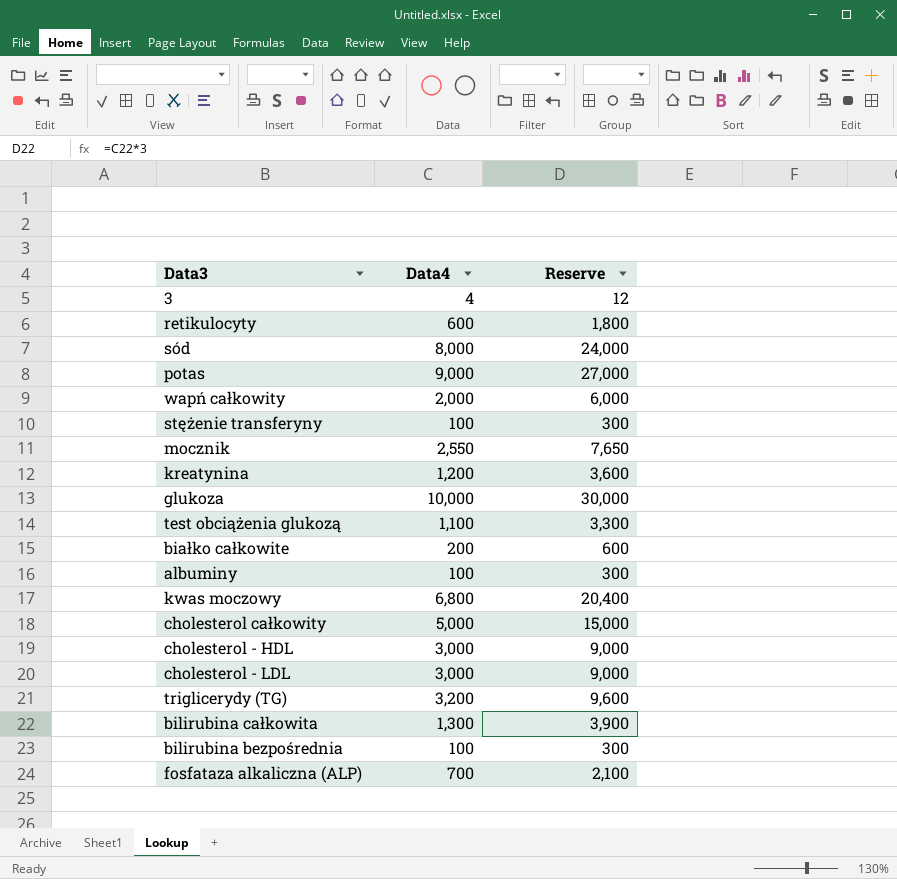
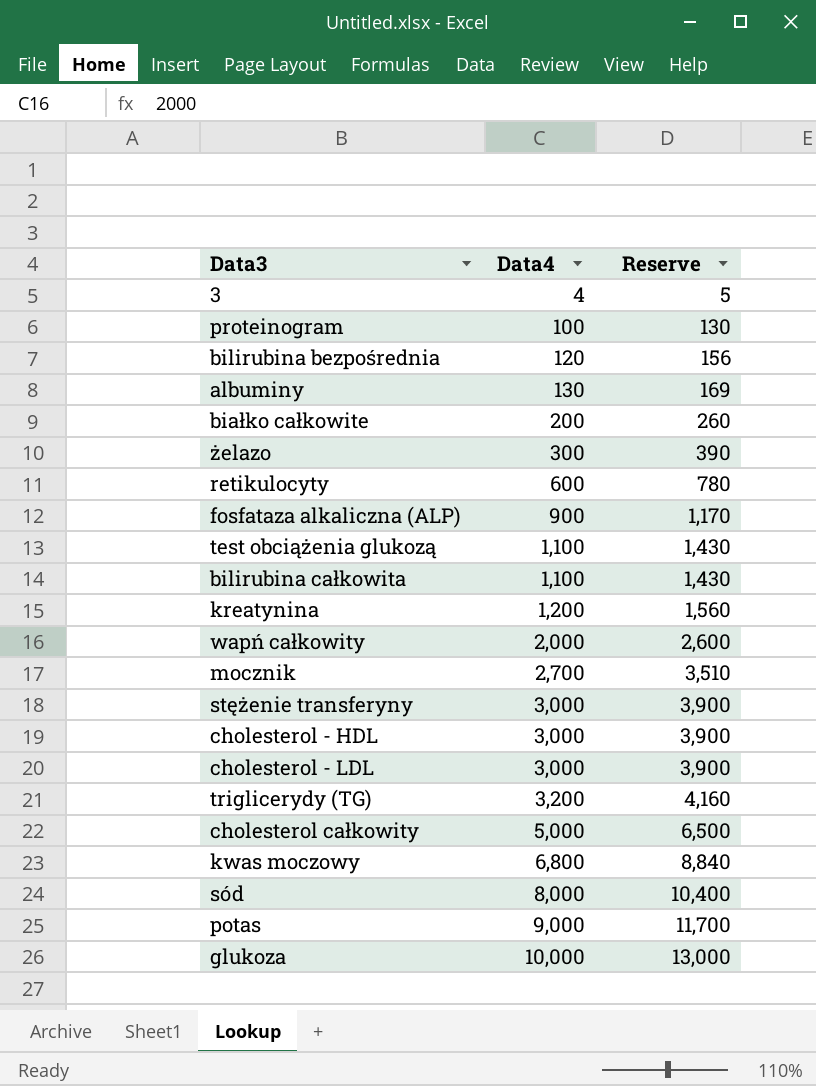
row order: none -> Data4 ascending
column Reserve | formula: [Data4] * 3 -> [Data4] * 1.3
row proteinogram: none -> 100 | 130
bilirubina bezpośrednia | Data4: 100 -> 120
albuminy | Data4: 100 -> 130
row żelazo: none -> 300 | 390
fosfataza alkaliczna (ALP) | Data4: 700 -> 900
bilirubina całkowita | Data4: 1,300 -> 1,100
mocznik | Data4: 2,550 -> 2,700
stężenie transferyny | Data4: 100 -> 3,000

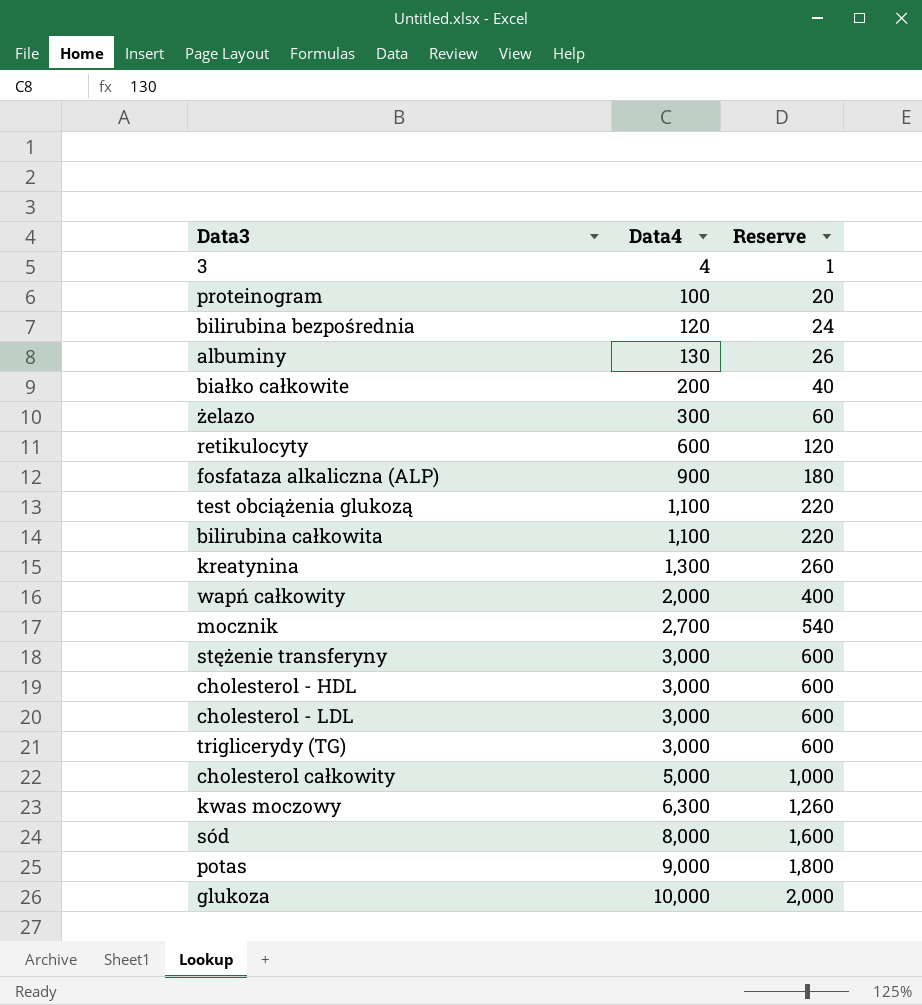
column Reserve | formula: [Data4] * 1.3 -> [Data4] * 0.2
kreatynina | Data4: 1,200 -> 1,300
triglicerydy (TG) | Data4: 3,200 -> 3,000
kwas moczowy | Data4: 6,800 -> 6,300

